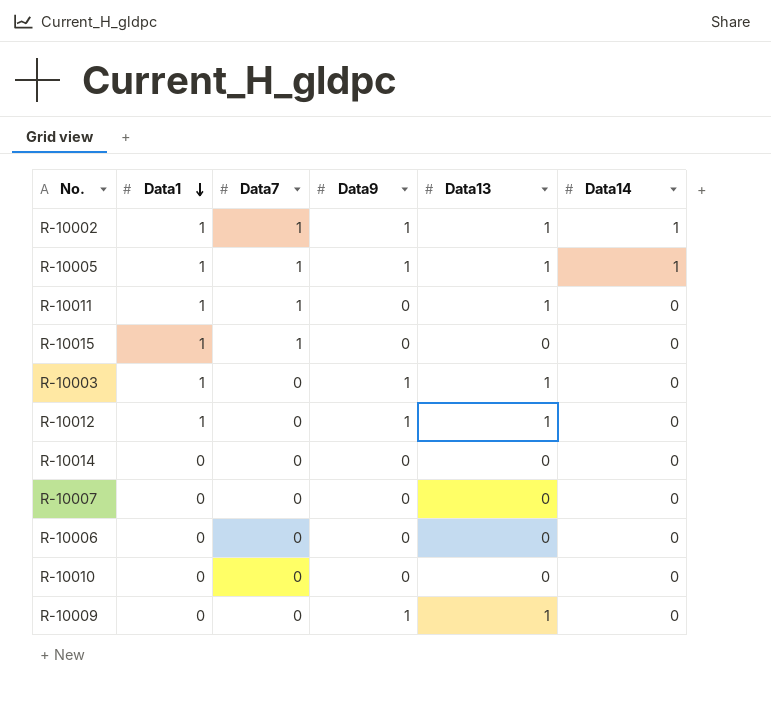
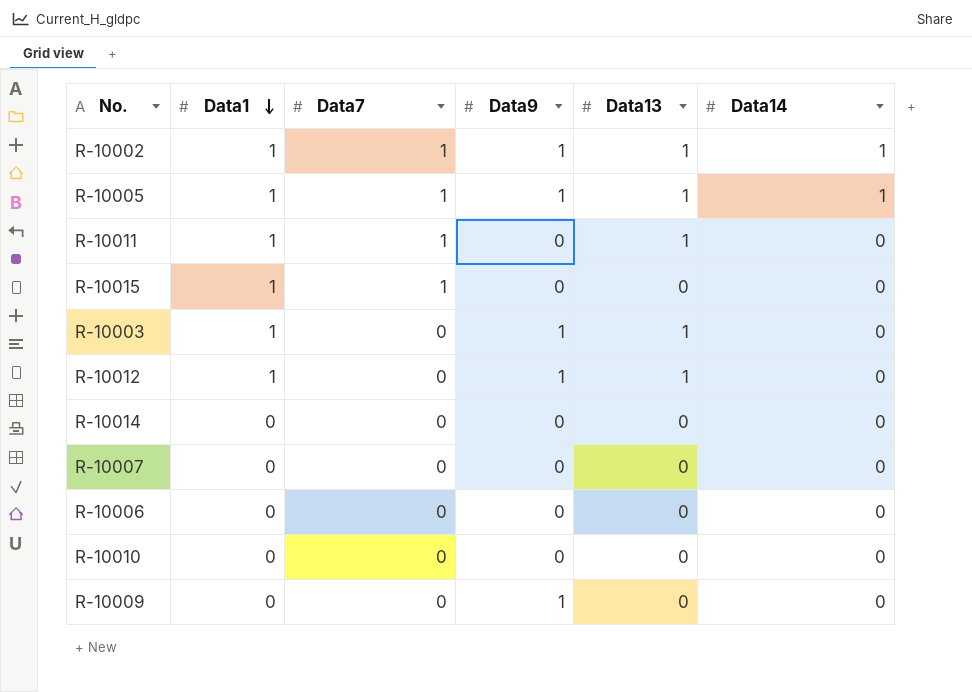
R-10009 | Data13: 1 -> 0

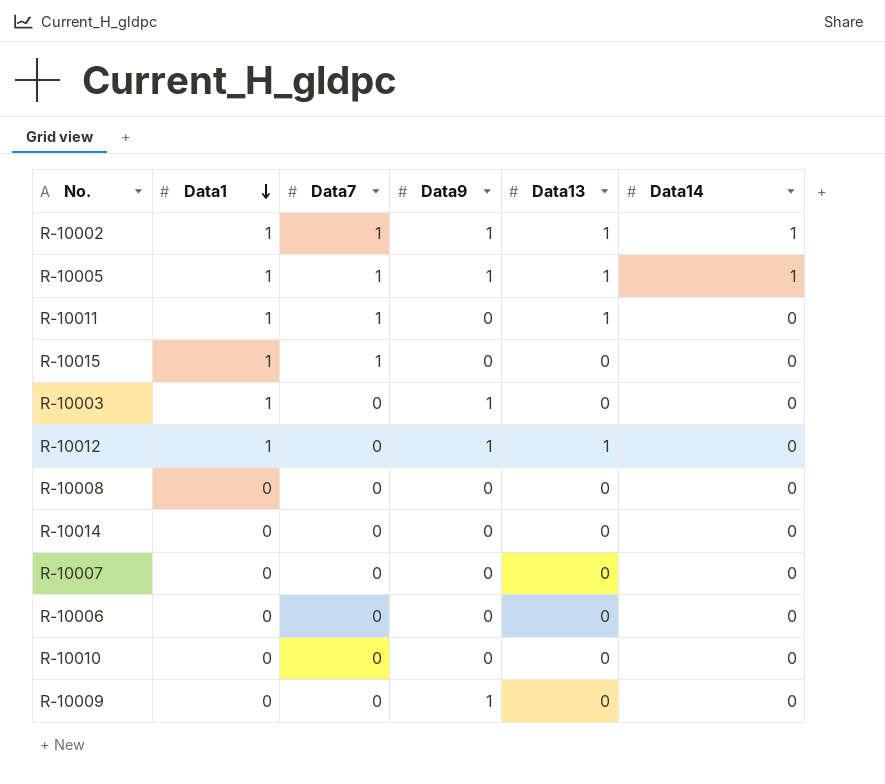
R-10003 | Data13: 1 -> 0
row R-10008: none -> 0 | 0 | 0 | 0 | 0

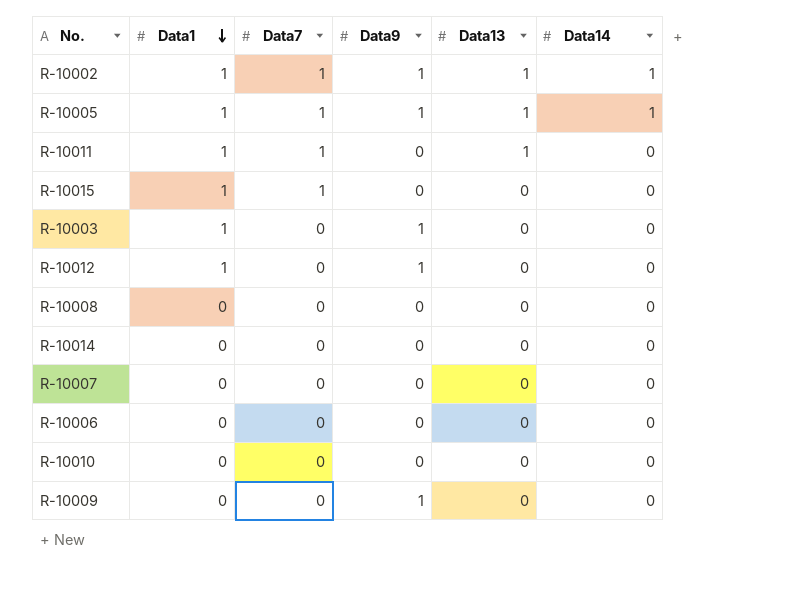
R-10012 | Data13: 1 -> 0

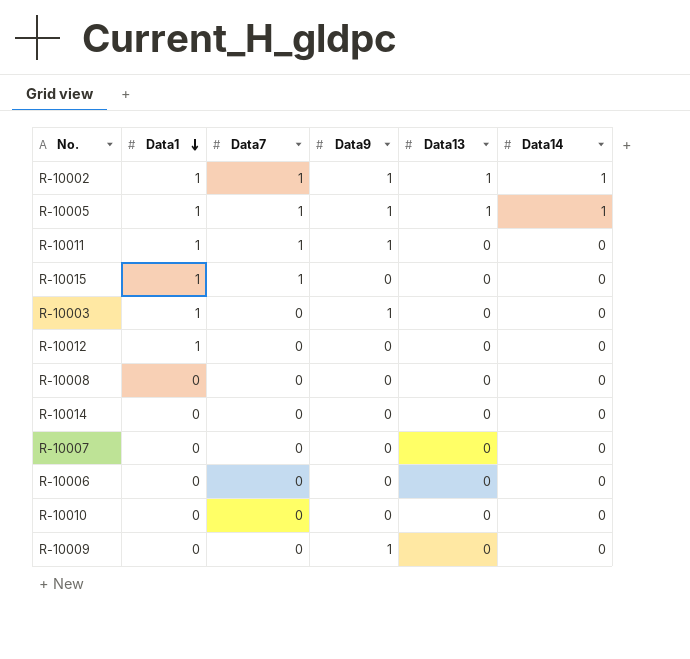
R-10011 | Data9: 0 -> 1
R-10011 | Data13: 1 -> 0
R-10012 | Data9: 1 -> 0

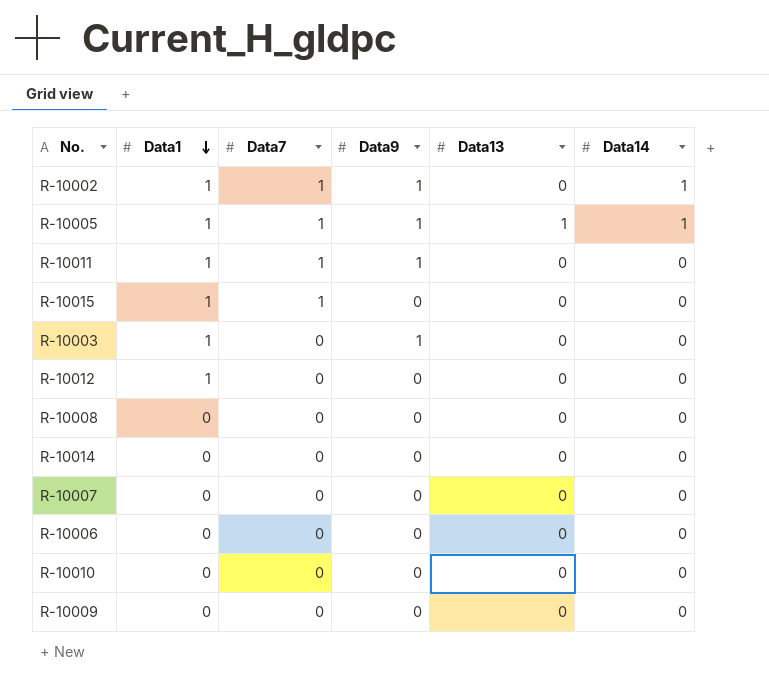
R-10002 | Data13: 1 -> 0
R-10009 | Data9: 1 -> 0

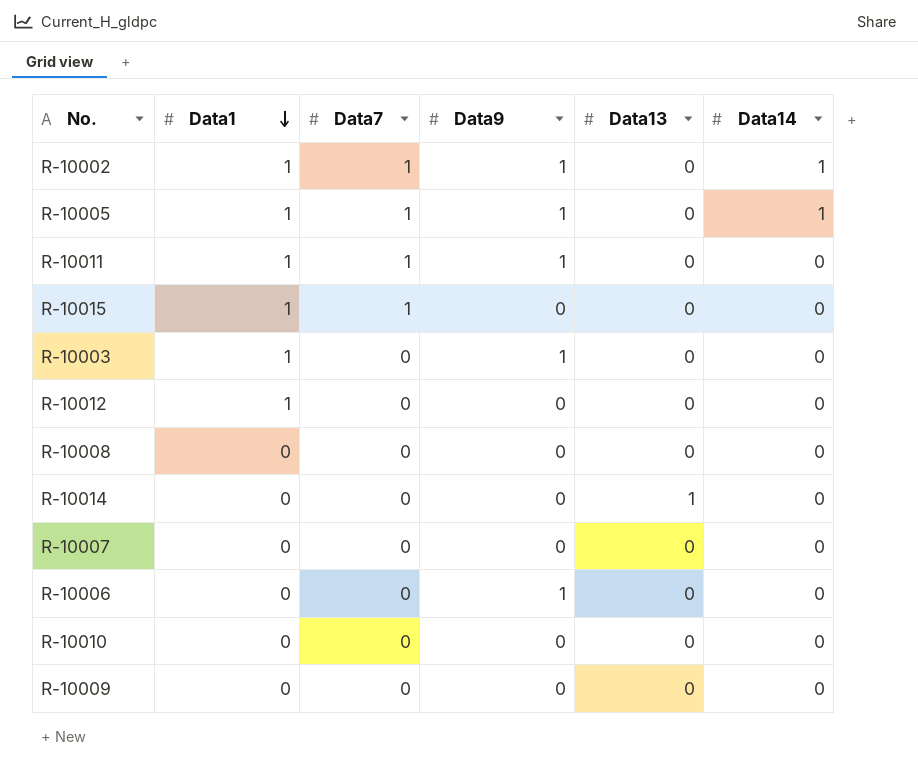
R-10005 | Data13: 1 -> 0
R-10014 | Data13: 0 -> 1
R-10006 | Data9: 0 -> 1

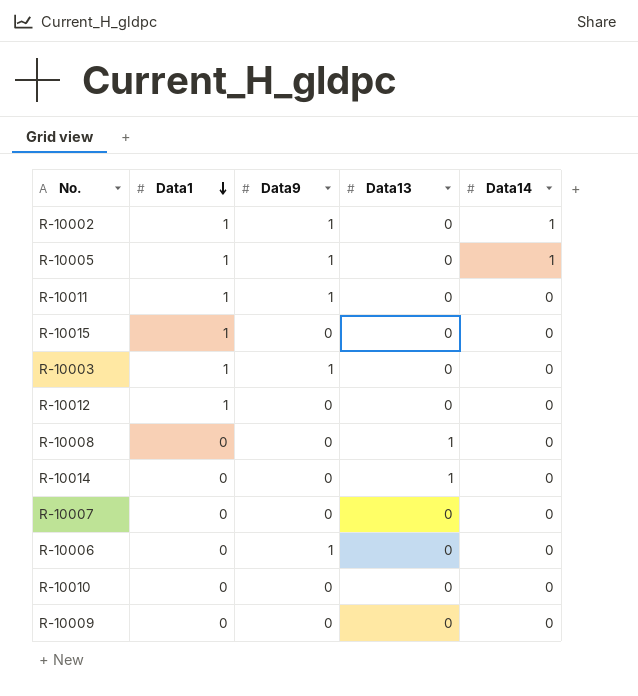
column Data7 | position: 3 -> none
R-10008 | Data13: 0 -> 1

